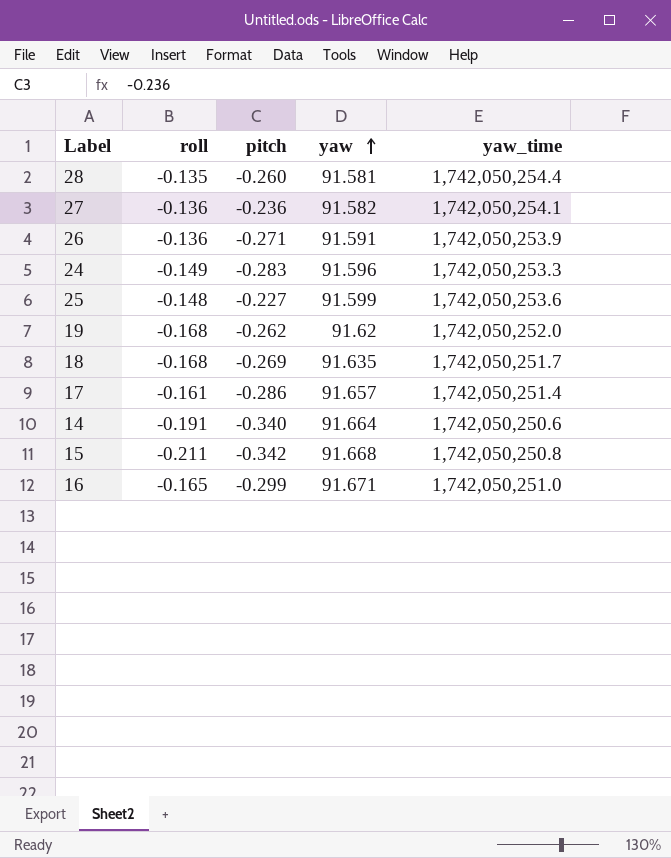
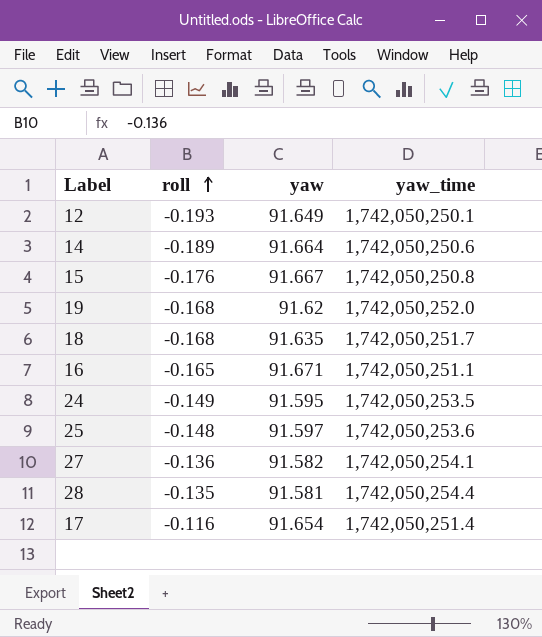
row order: yaw ascending -> roll ascending
column pitch | position: 3 -> none
row 26: -0.136 | -0.271 | 91.591 | 1,742,050,253.9 -> none
row 12: none -> -0.193 | 91.649 | 1,742,050,250.1
14 | roll: -0.191 -> -0.189
15 | roll: -0.211 -> -0.176
15 | yaw: 91.668 -> 91.667
16 | yaw_time: 1,742,050,251.0 -> 1,742,050,251.1
24 | yaw: 91.596 -> 91.595
24 | yaw_time: 1,742,050,253.3 -> 1,742,050,253.5
25 | yaw: 91.599 -> 91.597
17 | roll: -0.161 -> -0.116
17 | yaw: 91.657 -> 91.654

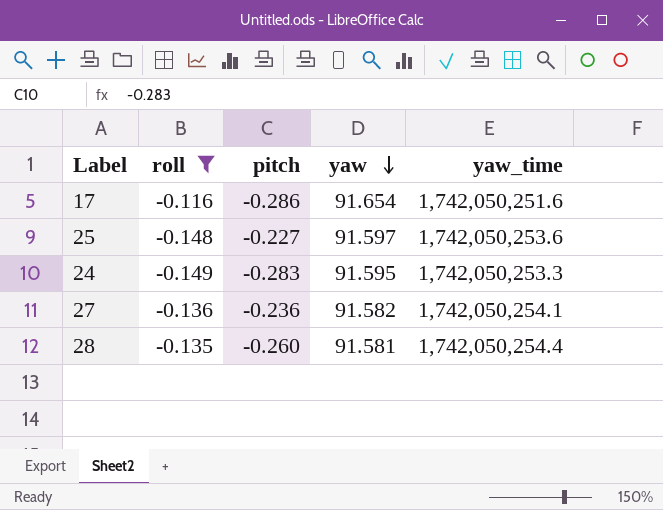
filter: none -> roll >= -0.149
row order: roll ascending -> yaw descending
column pitch | position: none -> 3
17 | yaw_time: 1,742,050,251.4 -> 1,742,050,251.6
24 | yaw_time: 1,742,050,253.5 -> 1,742,050,253.3

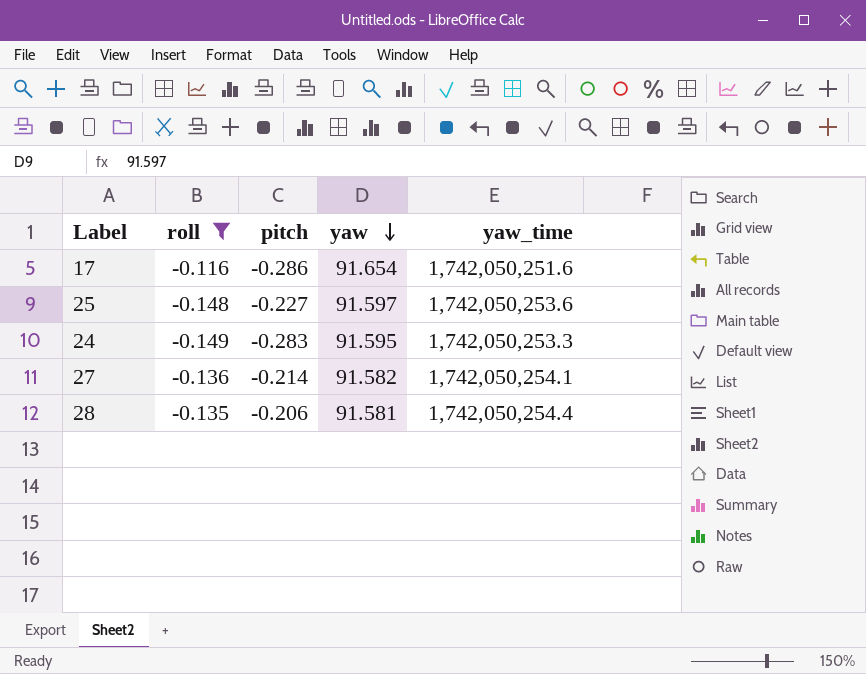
27 | pitch: -0.236 -> -0.214
28 | pitch: -0.260 -> -0.206

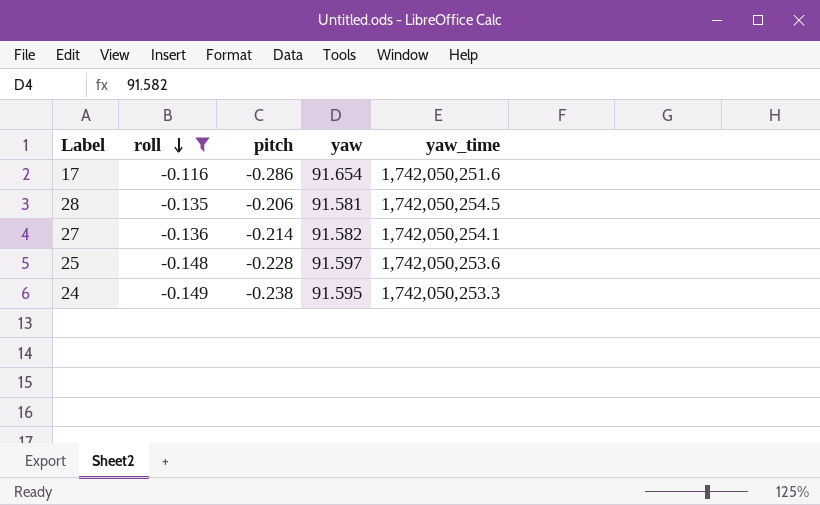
row order: yaw descending -> roll descending
28 | yaw_time: 1,742,050,254.4 -> 1,742,050,254.5
25 | pitch: -0.227 -> -0.228
24 | pitch: -0.283 -> -0.238

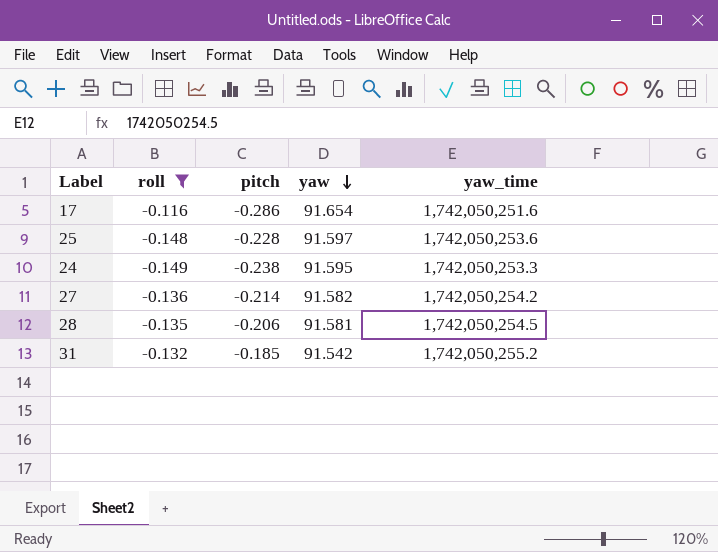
row order: roll descending -> yaw descending
27 | yaw_time: 1,742,050,254.1 -> 1,742,050,254.2
row 31: none -> -0.132 | -0.185 | 91.542 | 1,742,050,255.2

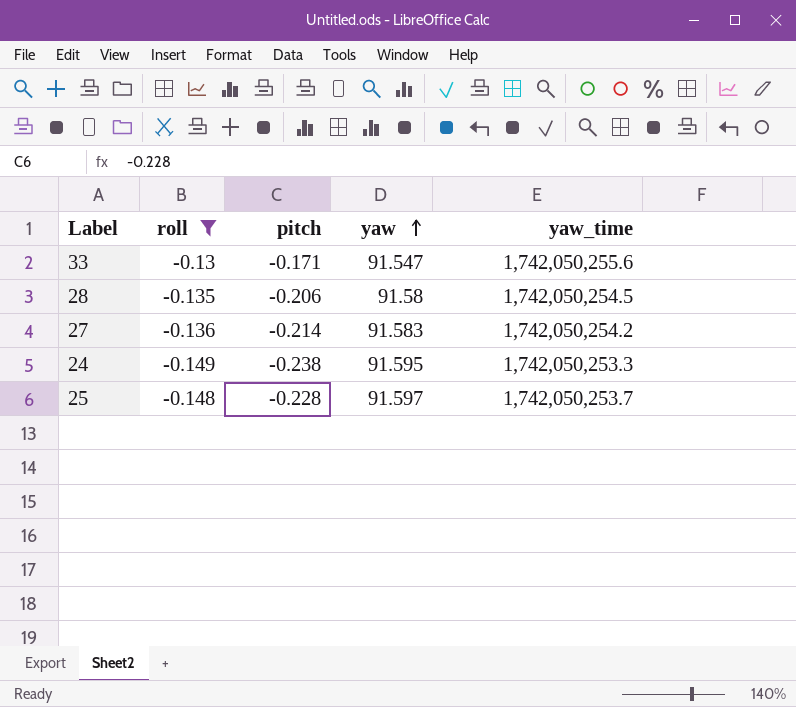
row order: yaw descending -> yaw ascending
row 17: -0.116 | -0.286 | 91.654 | 1,742,050,251.6 -> none
row 31: -0.132 | -0.185 | 91.542 | 1,742,050,255.2 -> none
row 33: none -> -0.13 | -0.171 | 91.547 | 1,742,050,255.6
28 | yaw: 91.581 -> 91.58
27 | yaw: 91.582 -> 91.583
25 | yaw_time: 1,742,050,253.6 -> 1,742,050,253.7

